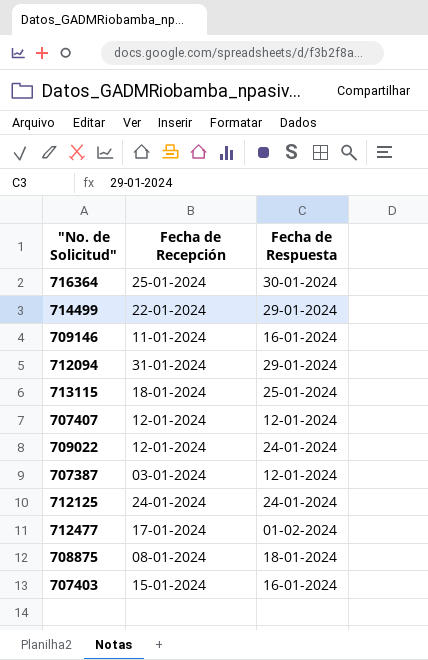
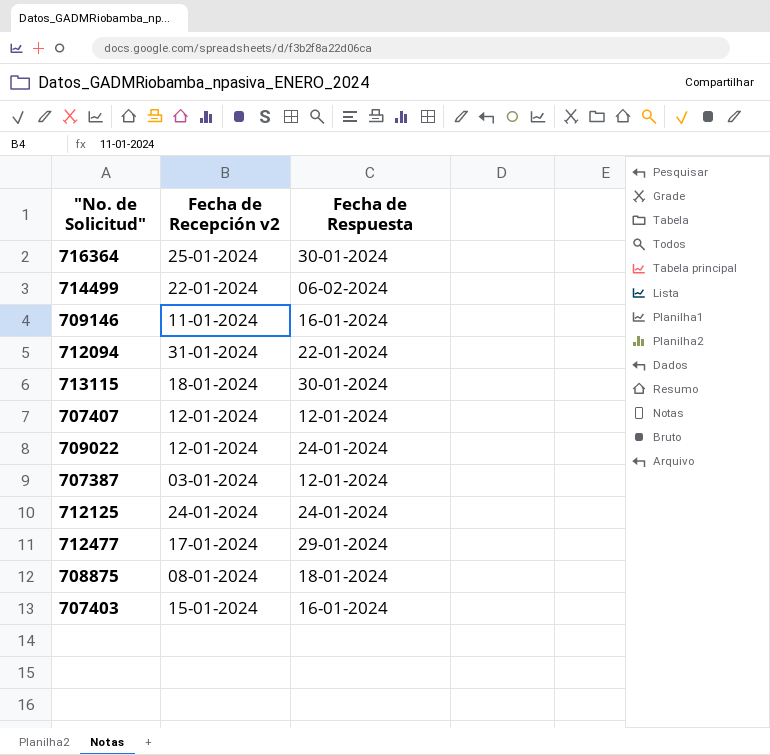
column name: Fecha de Recepción -> Fecha de Recepción v2
714499 | Fecha de Respuesta: 29-01-2024 -> 06-02-2024
712094 | Fecha de Respuesta: 29-01-2024 -> 22-01-2024
713115 | Fecha de Respuesta: 25-01-2024 -> 30-01-2024
712477 | Fecha de Respuesta: 01-02-2024 -> 29-01-2024

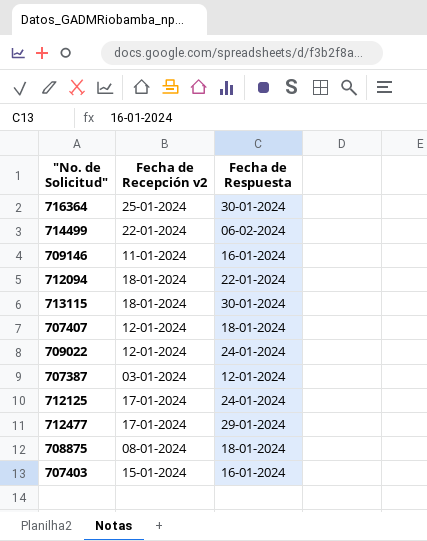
712094 | Fecha de Recepción v2: 31-01-2024 -> 18-01-2024
707407 | Fecha de Respuesta: 12-01-2024 -> 18-01-2024
712125 | Fecha de Recepción v2: 24-01-2024 -> 17-01-2024

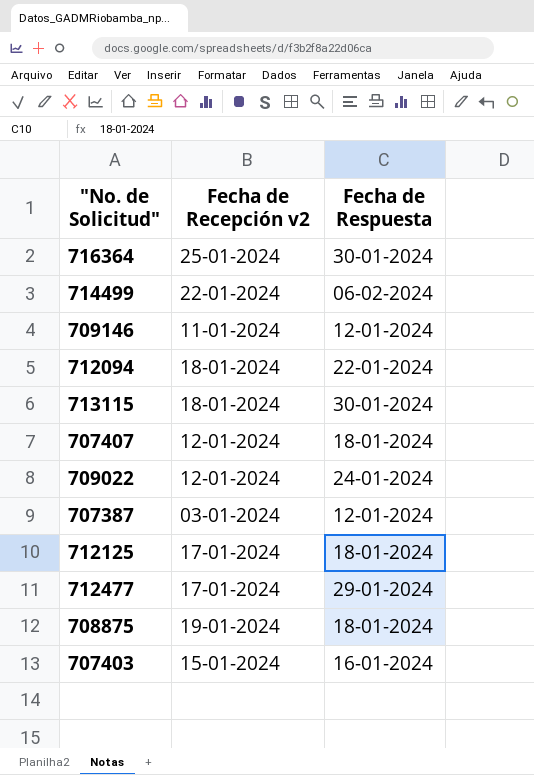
709146 | Fecha de Respuesta: 16-01-2024 -> 12-01-2024
712125 | Fecha de Respuesta: 24-01-2024 -> 18-01-2024
708875 | Fecha de Recepción v2: 08-01-2024 -> 19-01-2024

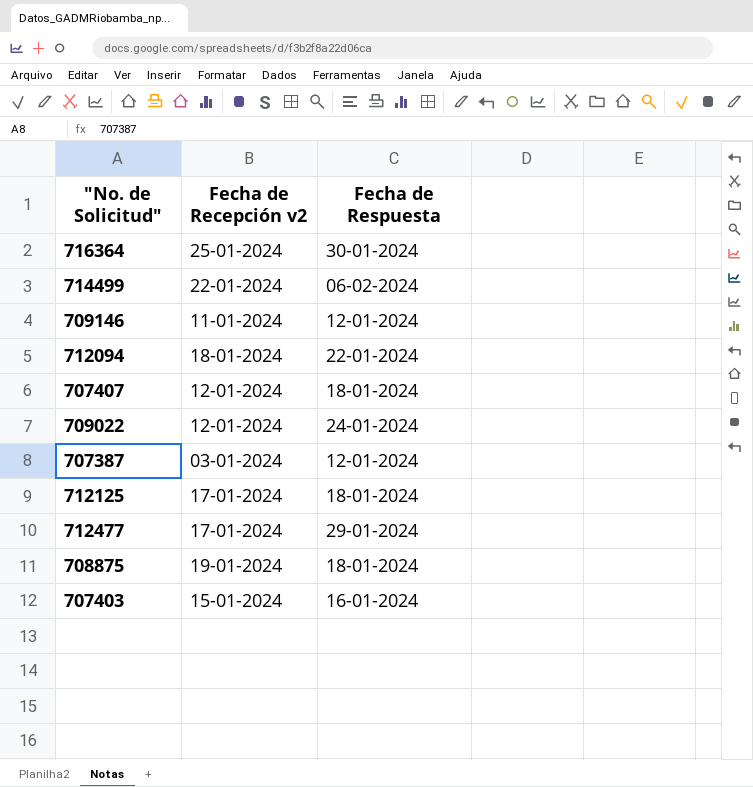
row 713115: 18-01-2024 | 30-01-2024 -> none

